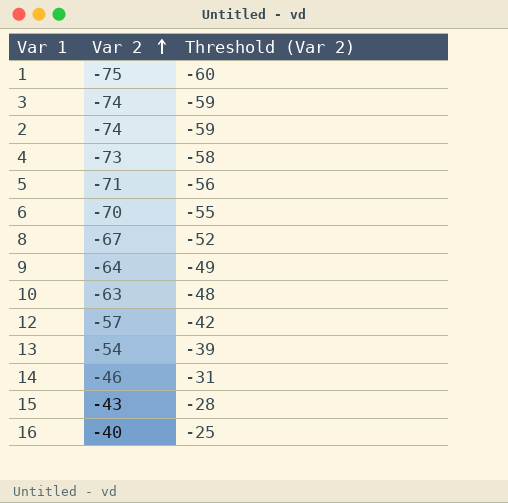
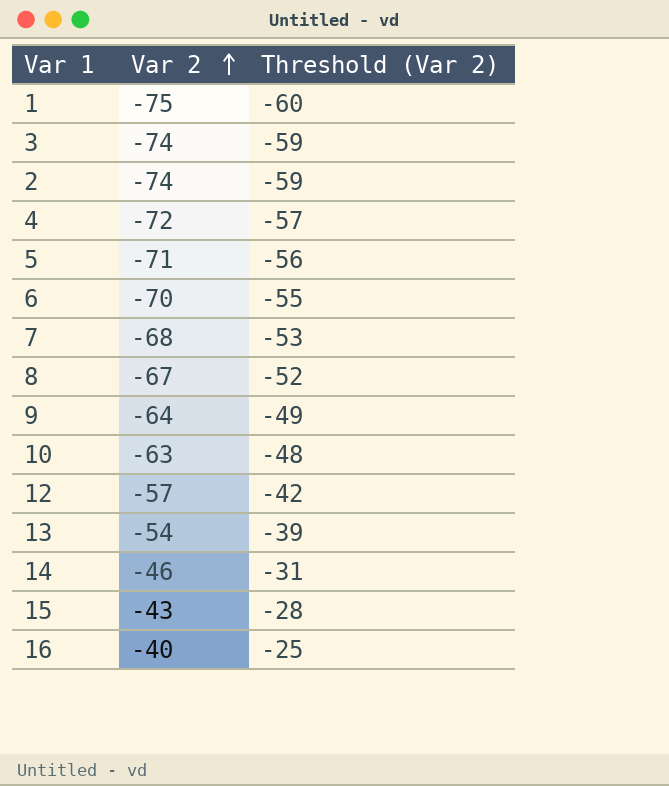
4 | Var 2: -73 -> -72
4 | Threshold (Var 2): -58 -> -57
row 7: none -> -68 | -53

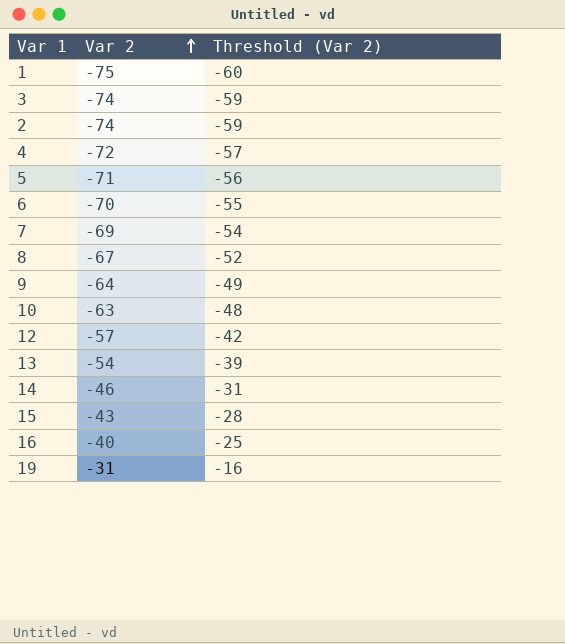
7 | Var 2: -68 -> -69
7 | Threshold (Var 2): -53 -> -54
row 19: none -> -31 | -16

